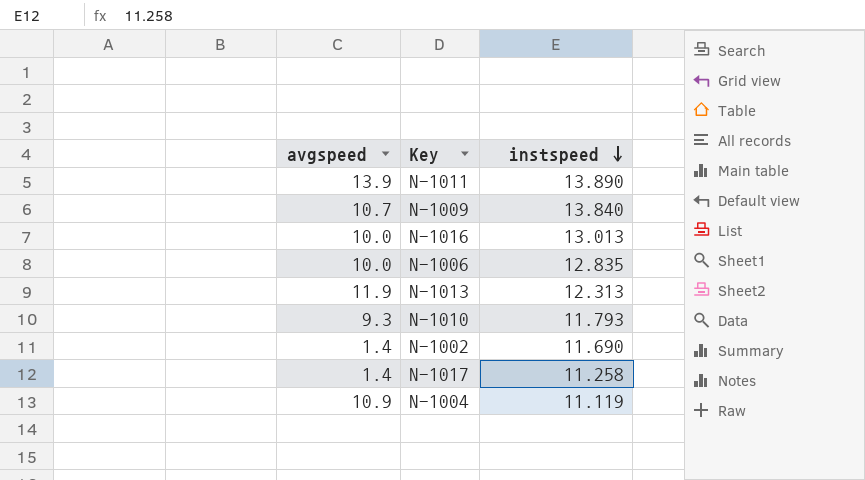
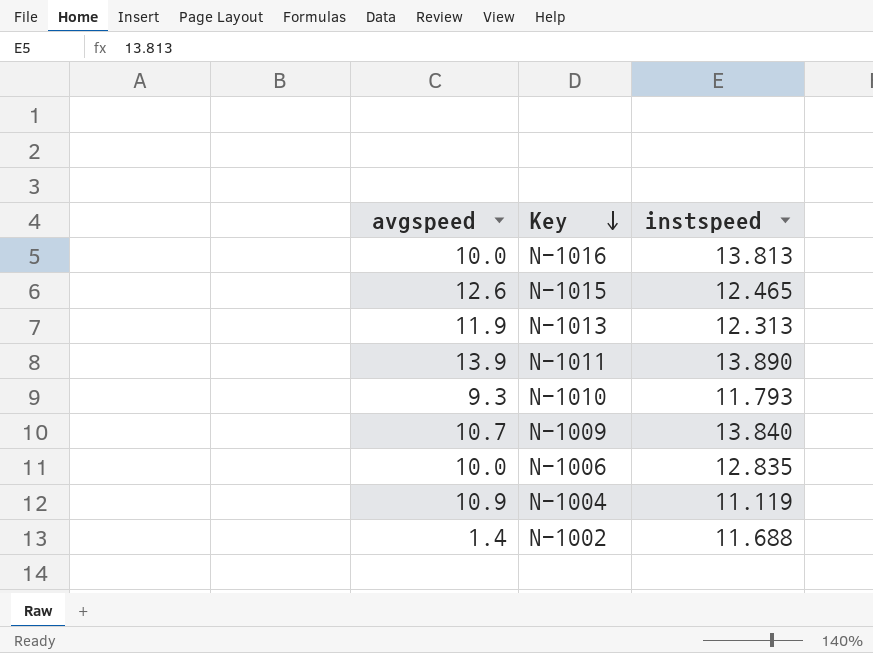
row order: instspeed descending -> Key descending
row N-1017: 1.4 | 11.258 -> none
N-1016 | instspeed: 13.013 -> 13.813
row N-1015: none -> 12.6 | 12.465
N-1002 | instspeed: 11.690 -> 11.688

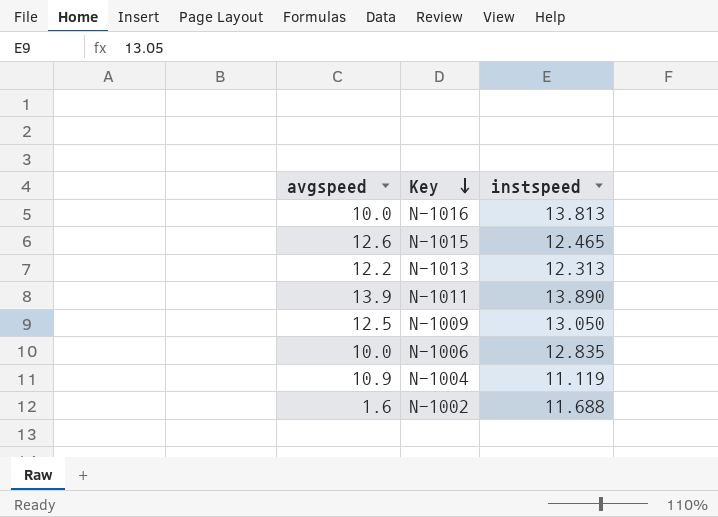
row N-1010: 9.3 | 11.793 -> none
N-1013 | avgspeed: 11.9 -> 12.2
N-1009 | avgspeed: 10.7 -> 12.5
N-1009 | instspeed: 13.840 -> 13.050
N-1002 | avgspeed: 1.4 -> 1.6

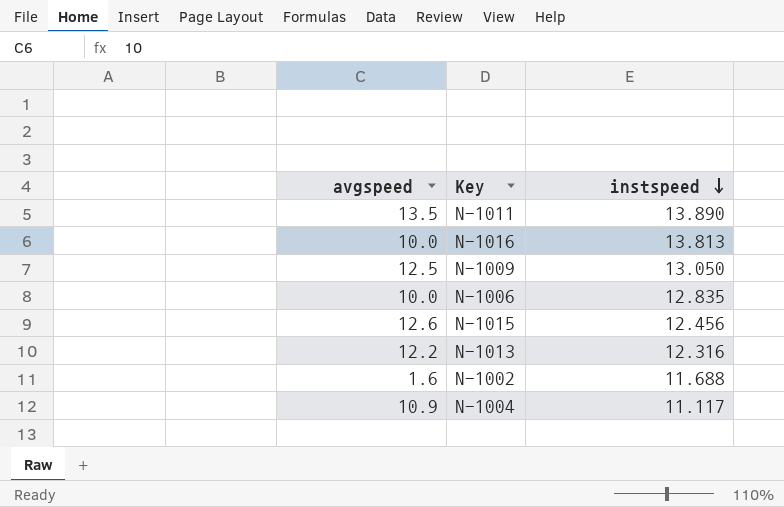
row order: Key descending -> instspeed descending
N-1011 | avgspeed: 13.9 -> 13.5
N-1015 | instspeed: 12.465 -> 12.456
N-1013 | instspeed: 12.313 -> 12.316
N-1004 | instspeed: 11.119 -> 11.117

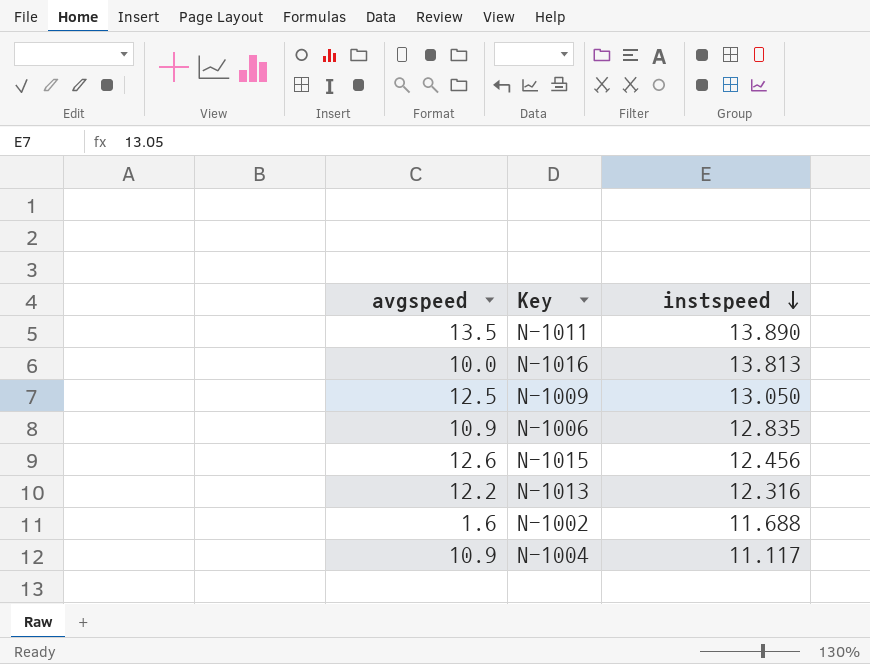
N-1006 | avgspeed: 10.0 -> 10.9

